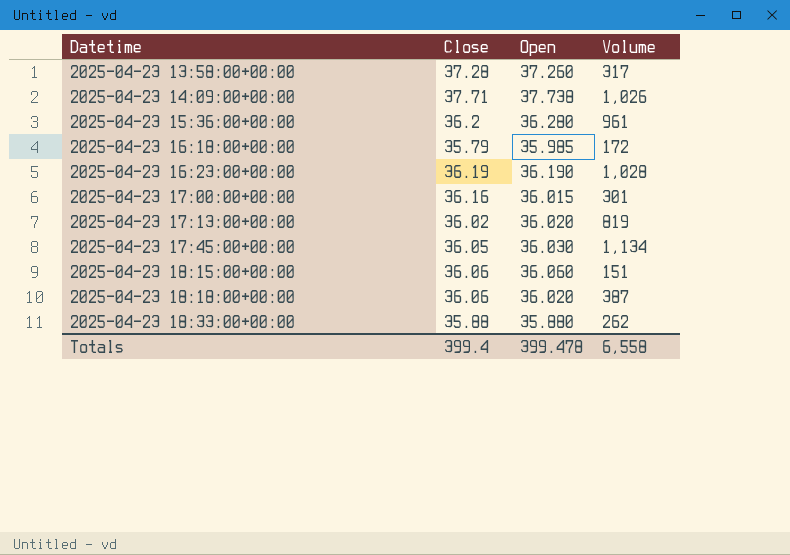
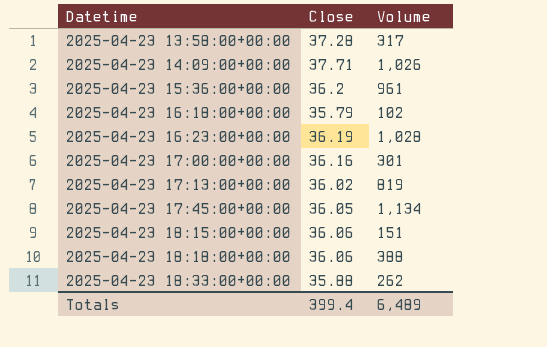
column Open | position: 3 -> none
2025-04-23 16:18:00+00:00 | Volume: 172 -> 102
2025-04-23 18:18:00+00:00 | Volume: 387 -> 388
Totals | Volume: 6,558 -> 6,489

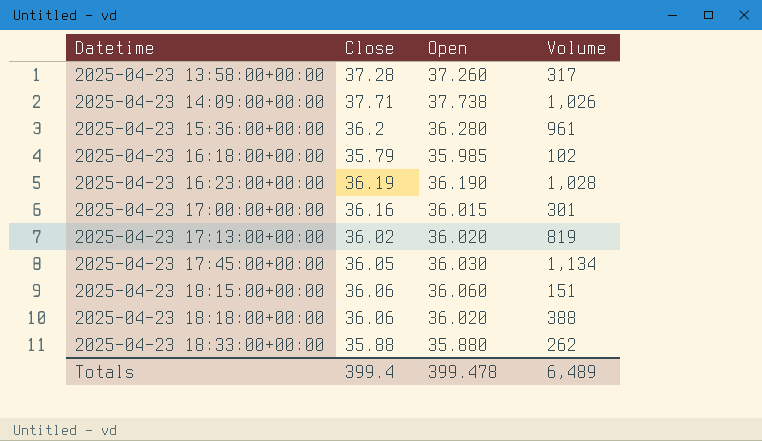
column Open | position: none -> 3

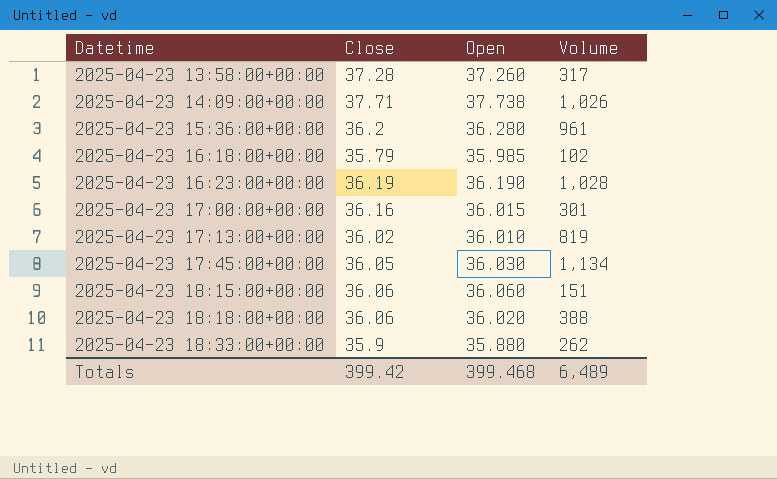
2025-04-23 17:13:00+00:00 | Open: 36.020 -> 36.010
2025-04-23 18:33:00+00:00 | Close: 35.88 -> 35.9
Totals | Close: 399.4 -> 399.42
Totals | Open: 399.478 -> 399.468

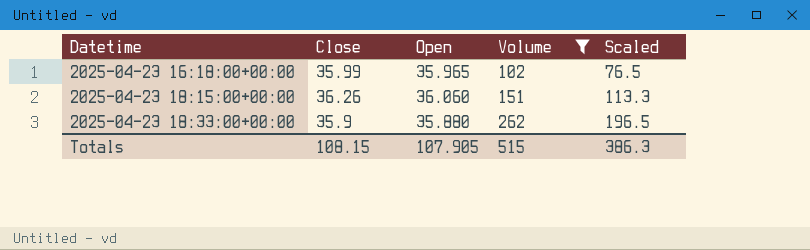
filter: none -> Volume <= 262
column Scaled | formula: none -> [Volume] * 0.75
2025-04-23 16:18:00+00:00 | Close: 35.79 -> 35.99
2025-04-23 16:18:00+00:00 | Open: 35.985 -> 35.965
2025-04-23 18:15:00+00:00 | Close: 36.06 -> 36.26
Totals | Close: 399.42 -> 108.15
Totals | Open: 399.468 -> 107.905
Totals | Volume: 6,489 -> 515

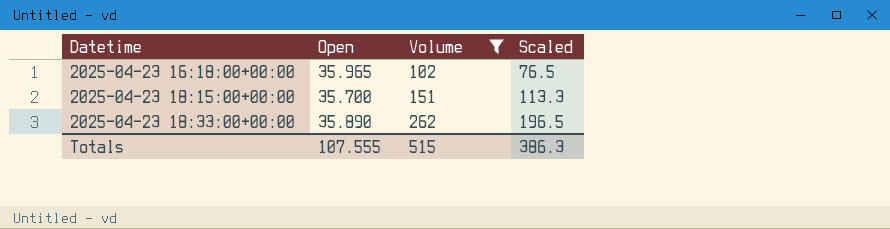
column Close | position: 2 -> none
2025-04-23 18:15:00+00:00 | Open: 36.060 -> 35.700
2025-04-23 18:33:00+00:00 | Open: 35.880 -> 35.890
Totals | Open: 107.905 -> 107.555

